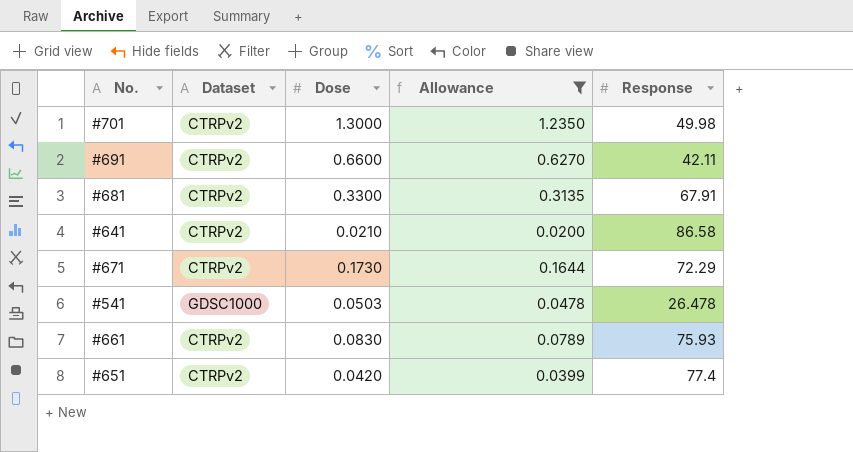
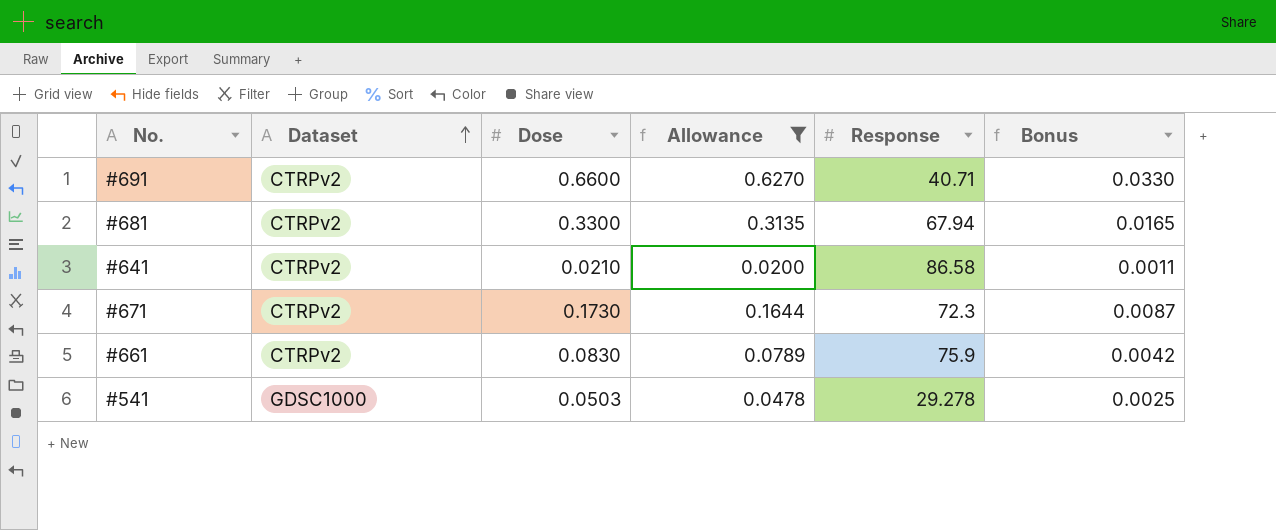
row order: none -> Dataset ascending
column Bonus | formula: none -> [Dose] * 0.05
row #701: CTRPv2 | 1.3000 | 1.2350 | 49.98 -> none
row #651: CTRPv2 | 0.0420 | 0.0399 | 77.4 -> none
#691 | Response: 42.11 -> 40.71
#681 | Response: 67.91 -> 67.94
#671 | Response: 72.29 -> 72.3
#661 | Response: 75.93 -> 75.9
#541 | Response: 26.478 -> 29.278

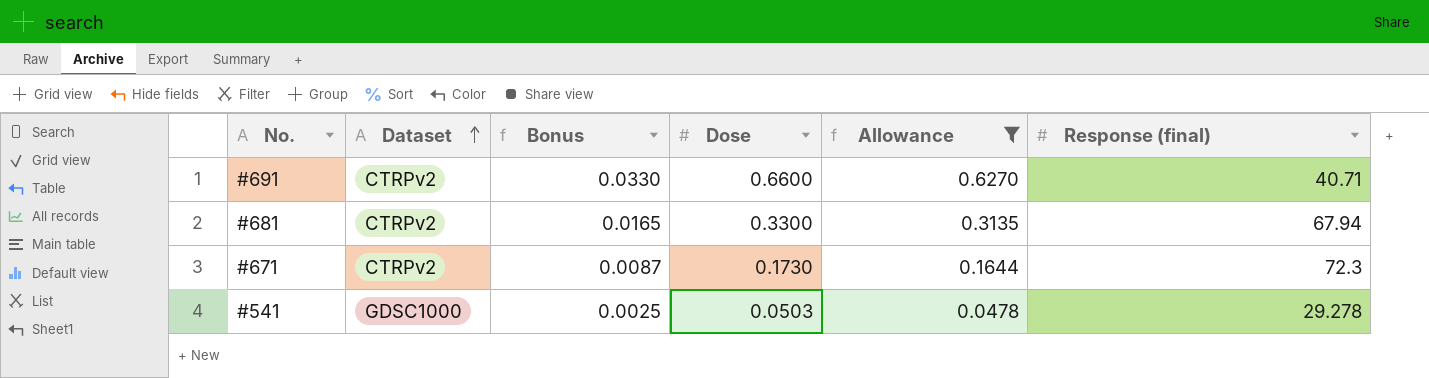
column Bonus | position: 6 -> 3
column name: Response -> Response (final)
row #641: CTRPv2 | 0.0210 | 0.0200 | 86.58 | 0.0011 -> none
row #661: CTRPv2 | 0.0830 | 0.0789 | 75.9 | 0.0042 -> none

